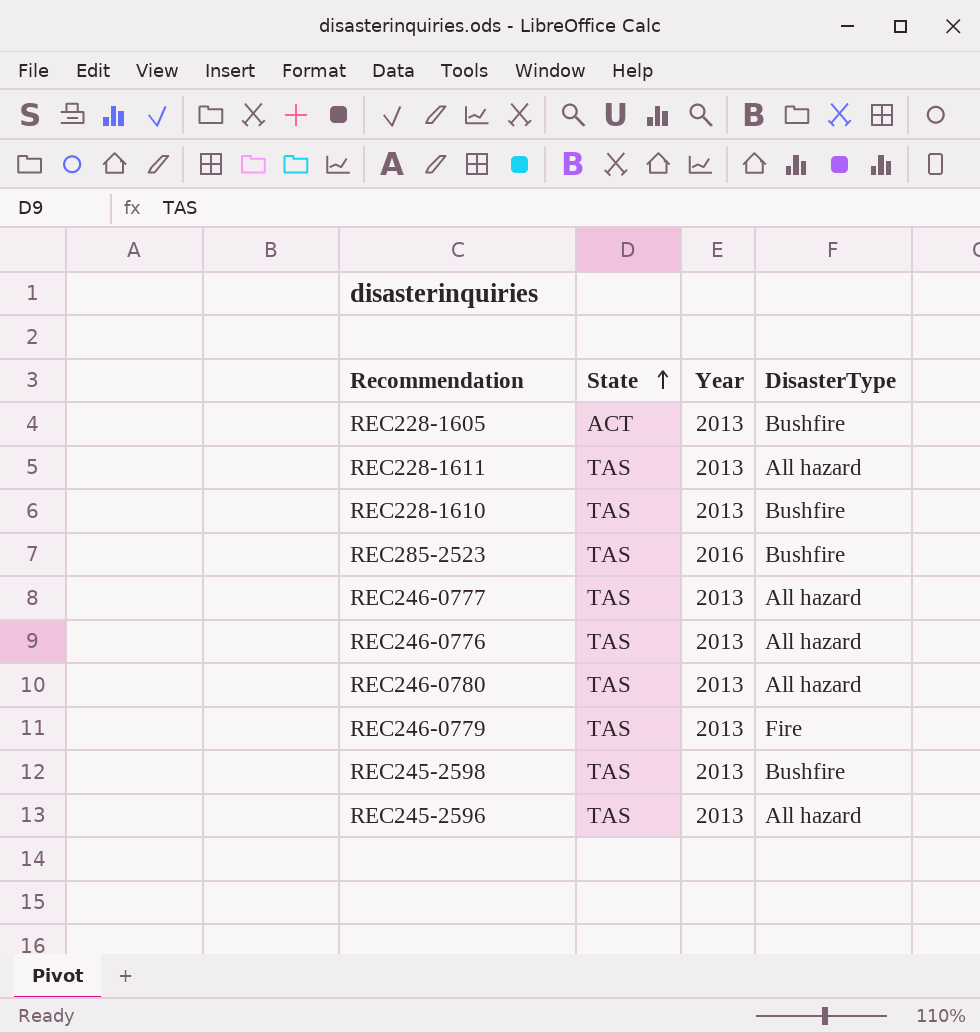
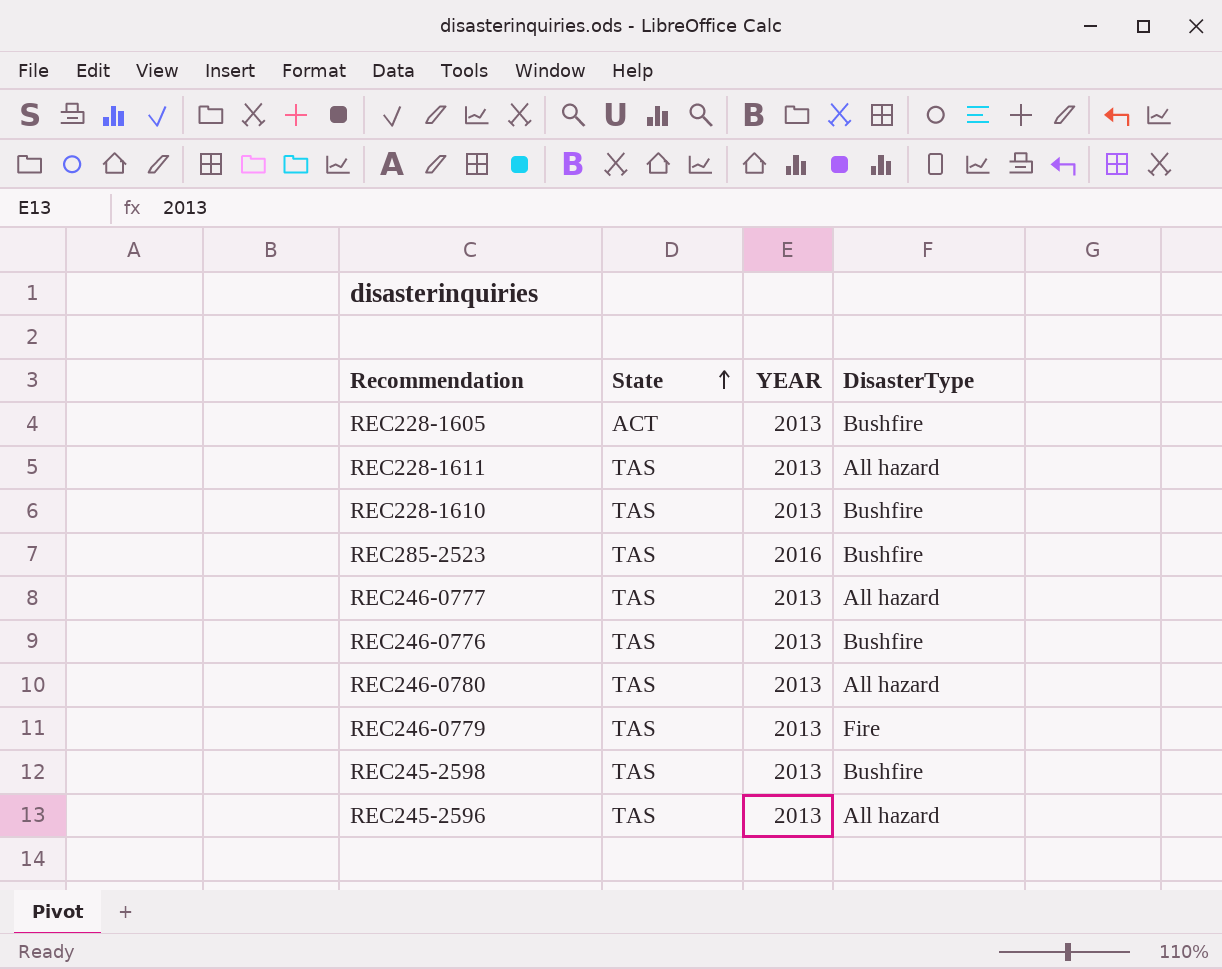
column name: Year -> YEAR
REC246-0776 | DisasterType: All hazard -> Bushfire

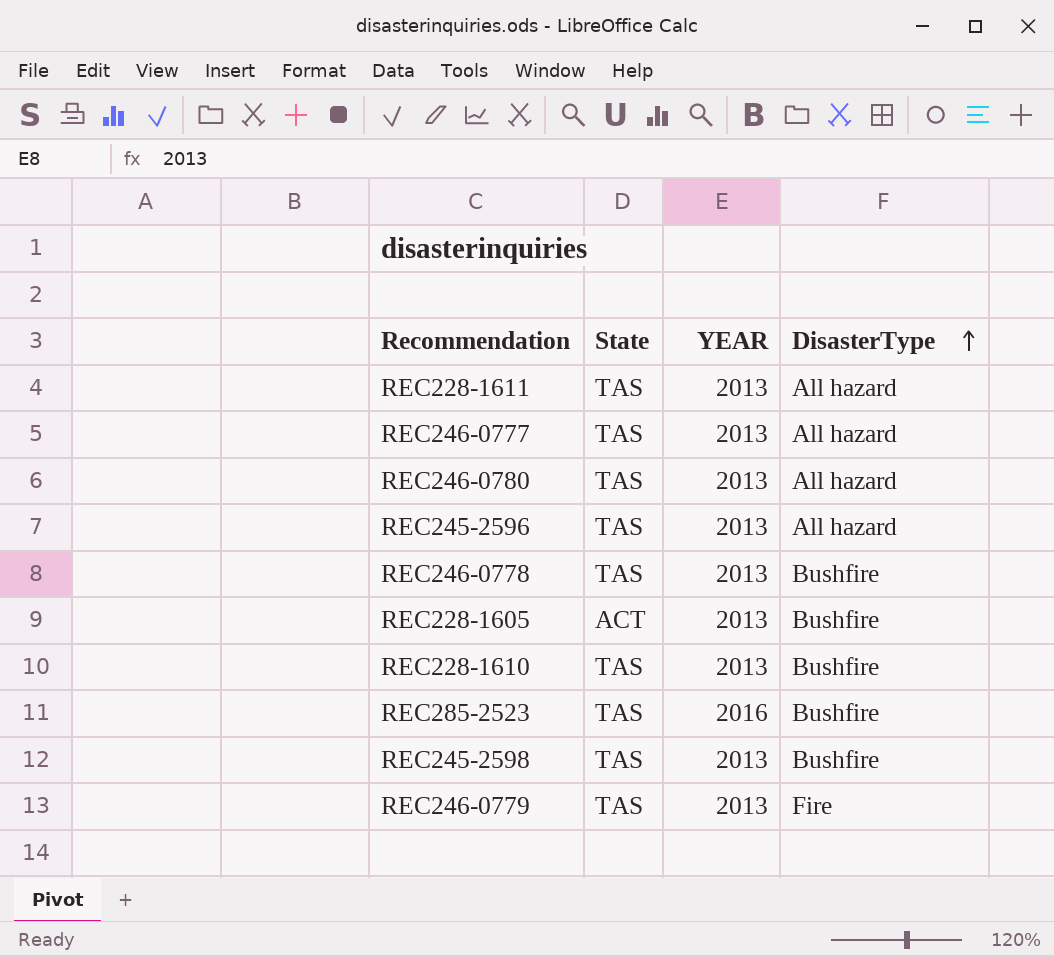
row order: State ascending -> DisasterType ascending
row REC246-0776: TAS | 2013 | Bushfire -> none
row REC246-0778: none -> TAS | 2013 | Bushfire

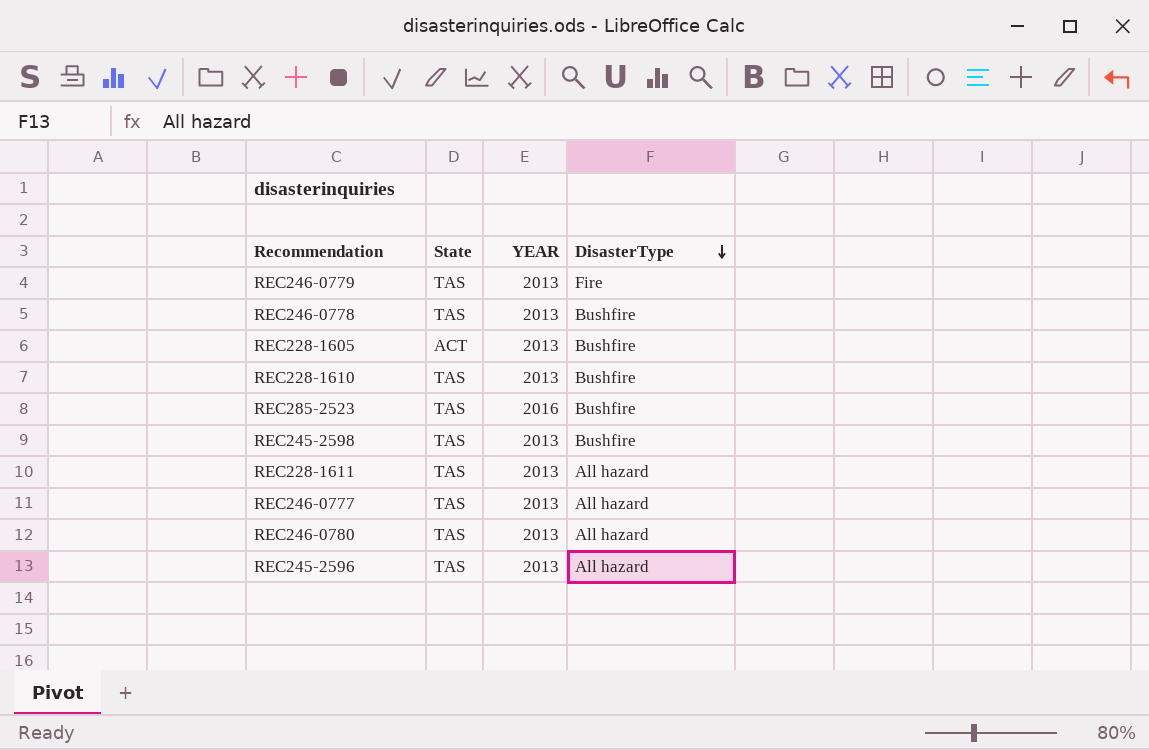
row order: DisasterType ascending -> DisasterType descending

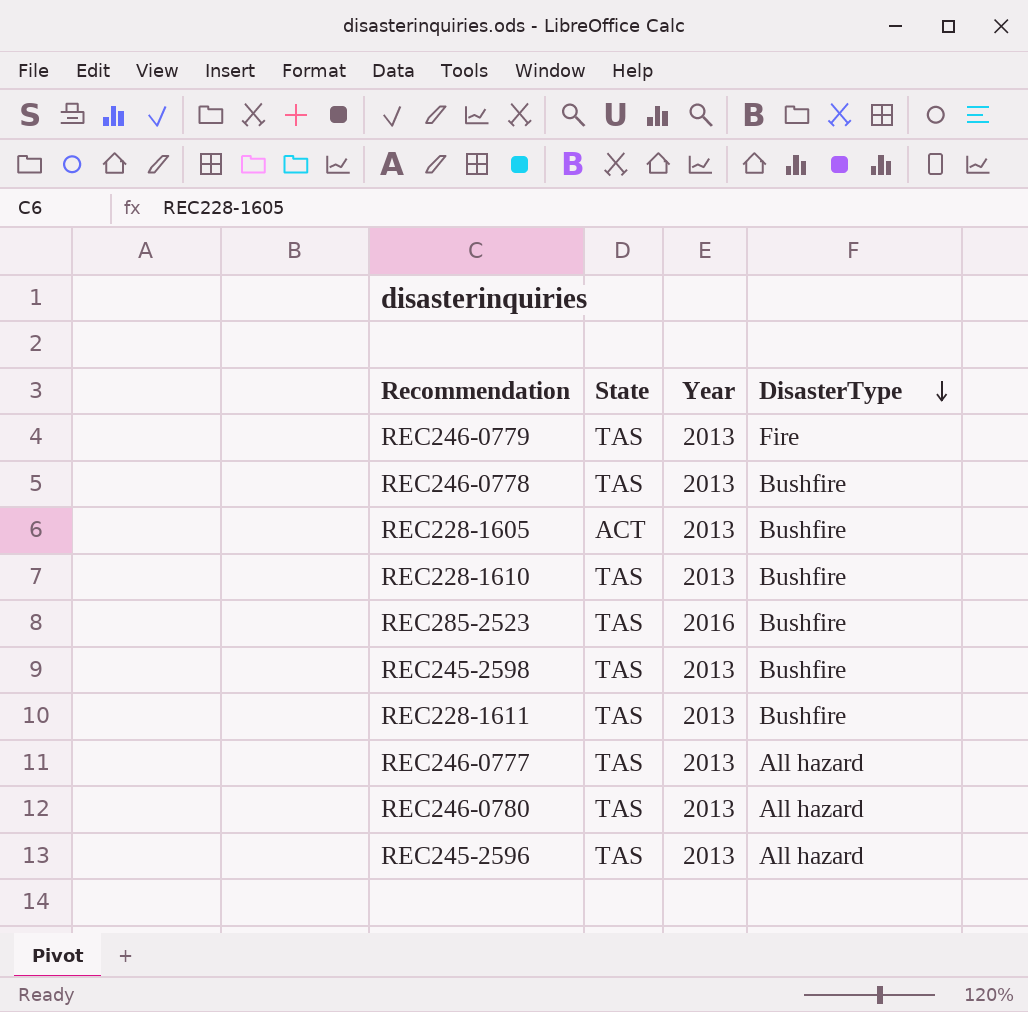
column name: YEAR -> Year
REC228-1611 | DisasterType: All hazard -> Bushfire

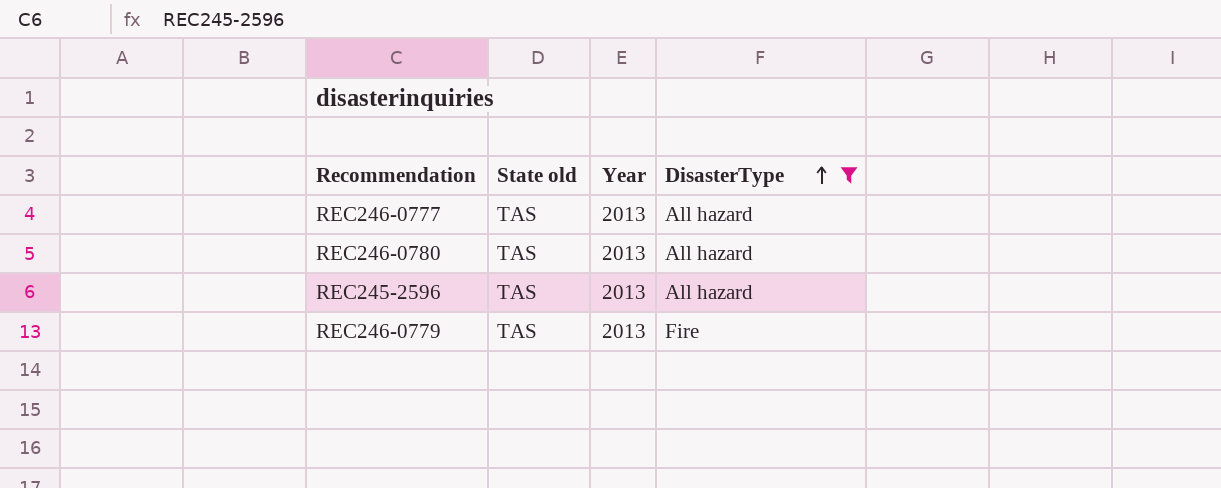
filter: none -> DisasterType != Bushfire
row order: DisasterType descending -> DisasterType ascending
column name: State -> State old

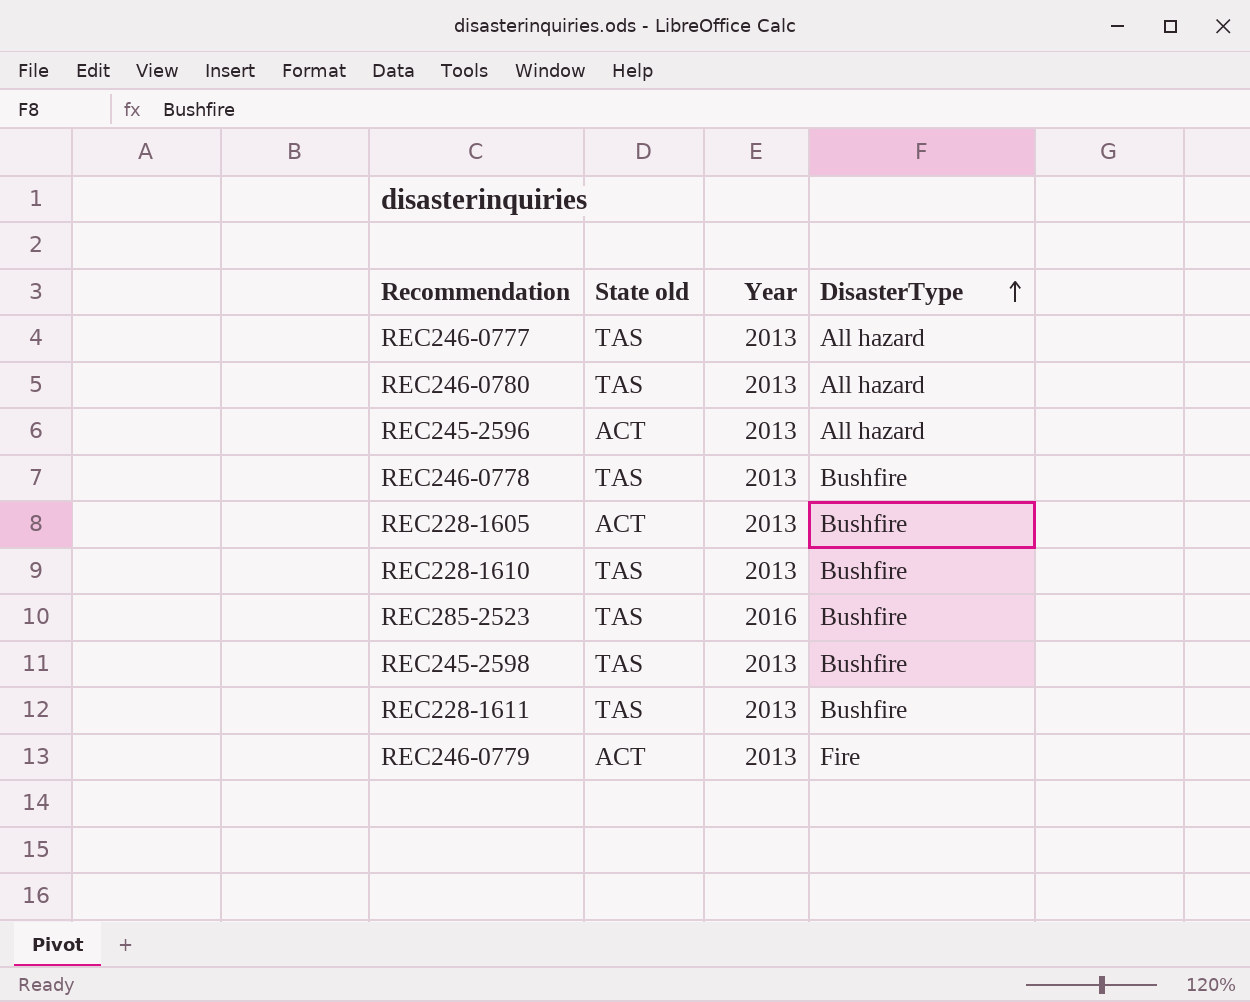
filter: DisasterType != Bushfire -> none
REC245-2596 | State old: TAS -> ACT
REC246-0779 | State old: TAS -> ACT

